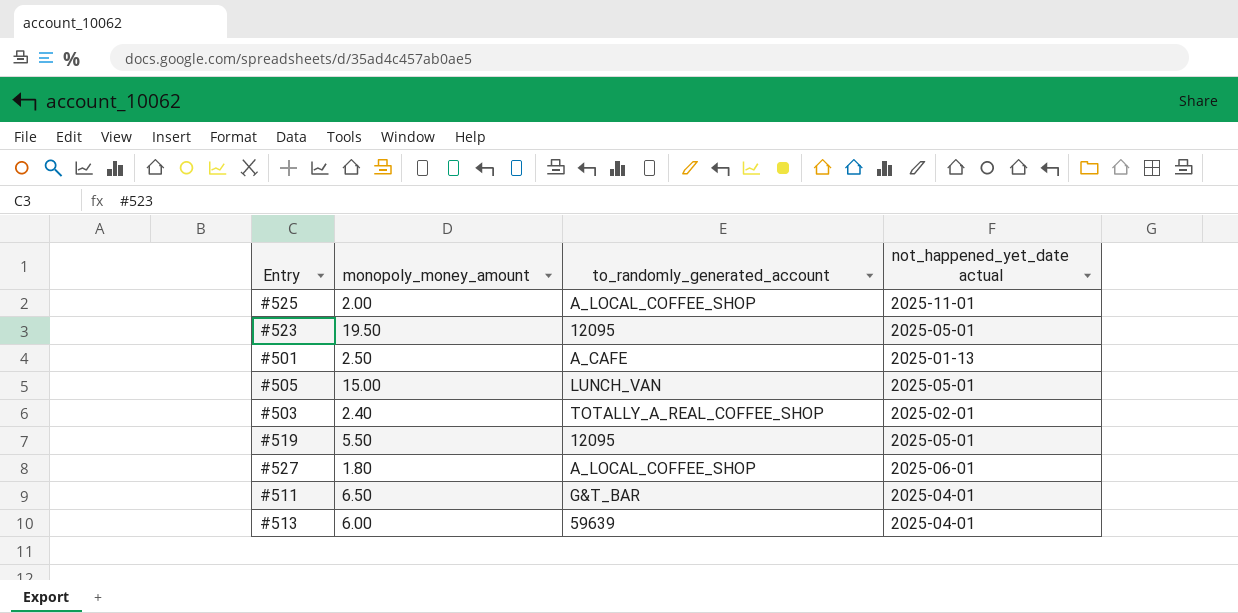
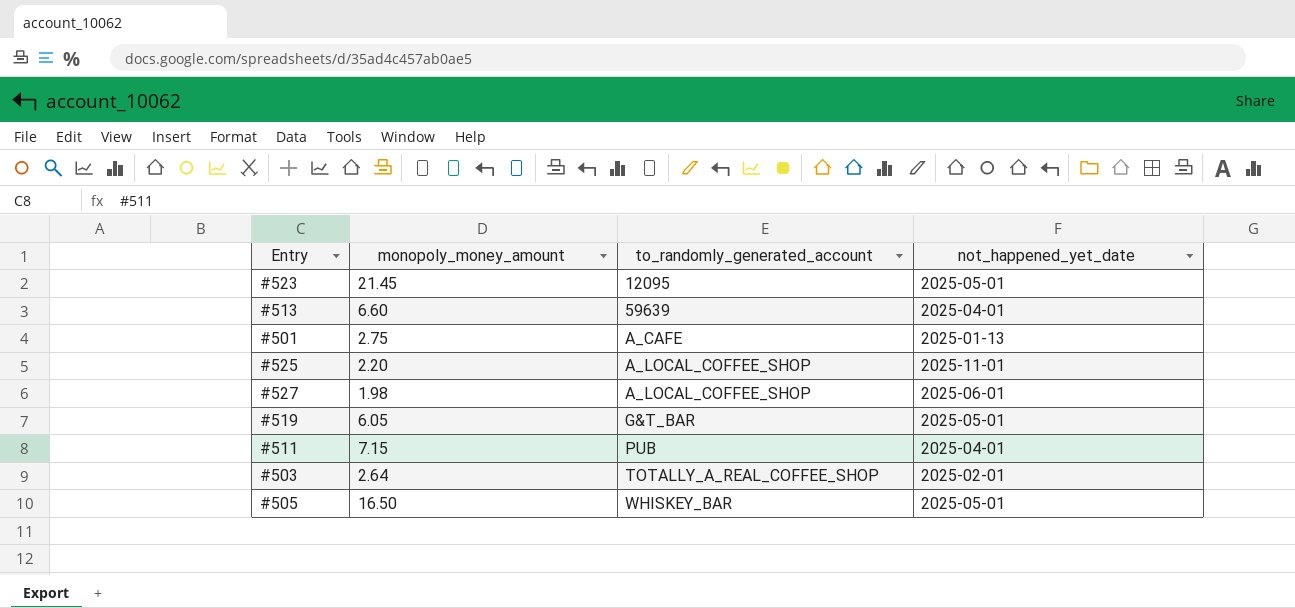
row order: none -> to_randomly_generated_account ascending
column name: not_happened_yet_date actual -> not_happened_yet_date
#523 | monopoly_money_amount: 19.50 -> 21.45
#513 | monopoly_money_amount: 6.00 -> 6.60
#501 | monopoly_money_amount: 2.50 -> 2.75
#525 | monopoly_money_amount: 2.00 -> 2.20
#527 | monopoly_money_amount: 1.80 -> 1.98
#519 | monopoly_money_amount: 5.50 -> 6.05
#519 | to_randomly_generated_account: 12095 -> G&T_BAR
#511 | monopoly_money_amount: 6.50 -> 7.15
#511 | to_randomly_generated_account: G&T_BAR -> PUB
#503 | monopoly_money_amount: 2.40 -> 2.64
#505 | monopoly_money_amount: 15.00 -> 16.50
#505 | to_randomly_generated_account: LUNCH_VAN -> WHISKEY_BAR

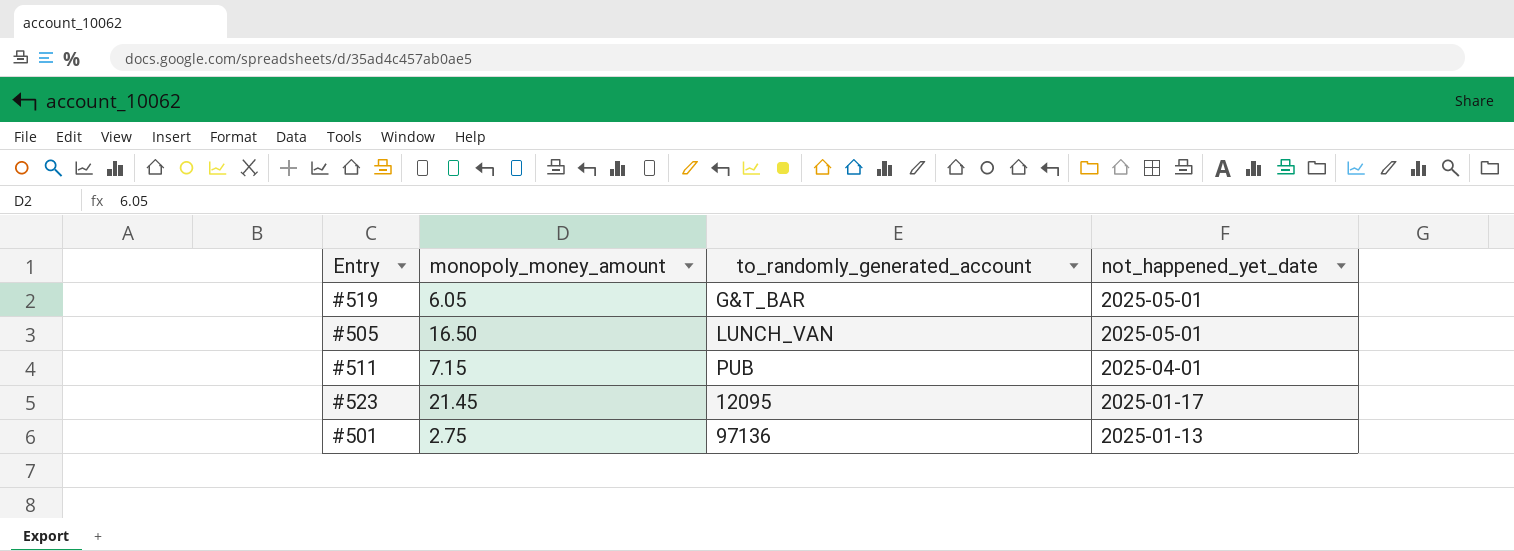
row order: to_randomly_generated_account ascending -> not_happened_yet_date descending
row #513: 6.60 | 59639 | 2025-04-01 -> none
row #525: 2.20 | A_LOCAL_COFFEE_SHOP | 2025-11-01 -> none
row #527: 1.98 | A_LOCAL_COFFEE_SHOP | 2025-06-01 -> none
row #503: 2.64 | TOTALLY_A_REAL_COFFEE_SHOP | 2025-02-01 -> none
#505 | to_randomly_generated_account: WHISKEY_BAR -> LUNCH_VAN
#523 | not_happened_yet_date: 2025-05-01 -> 2025-01-17
#501 | to_randomly_generated_account: A_CAFE -> 97136

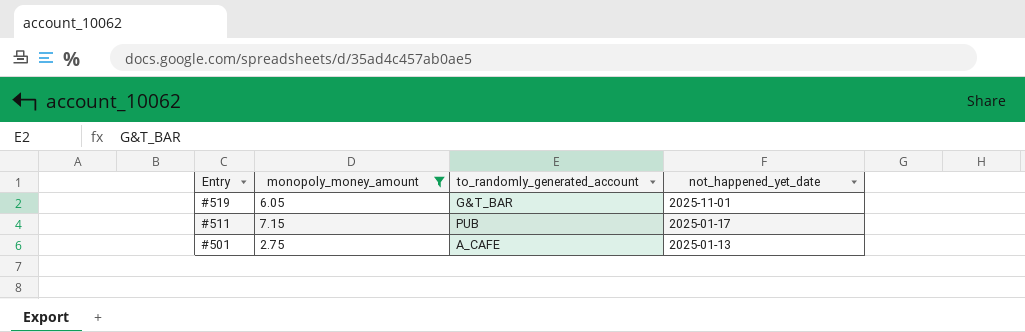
filter: none -> monopoly_money_amount <= 7.15
#519 | not_happened_yet_date: 2025-05-01 -> 2025-11-01
#511 | not_happened_yet_date: 2025-04-01 -> 2025-01-17
#501 | to_randomly_generated_account: 97136 -> A_CAFE

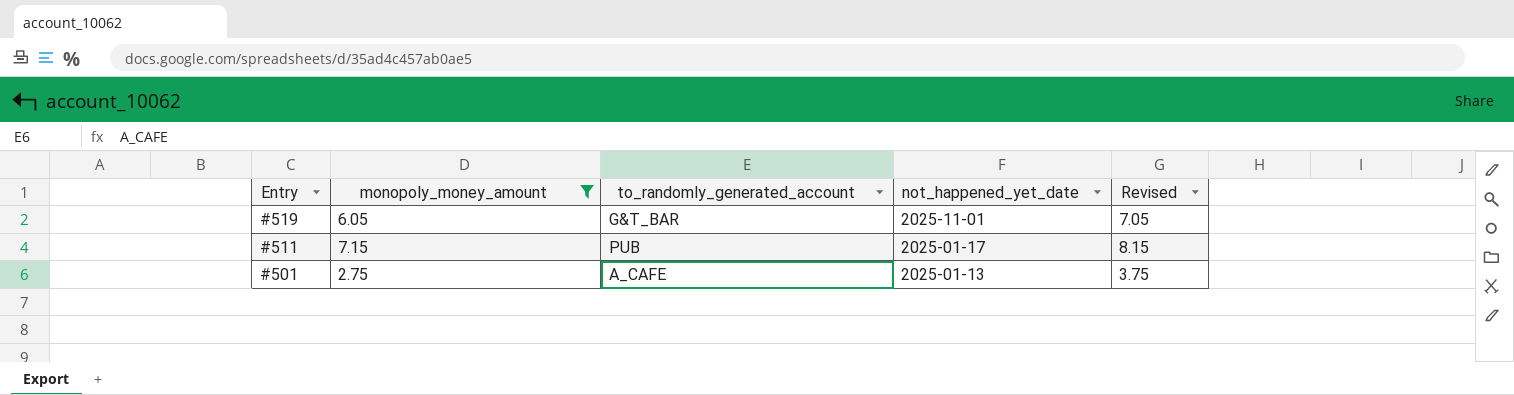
column Revised | formula: none -> [monopoly_money_amount] + 1

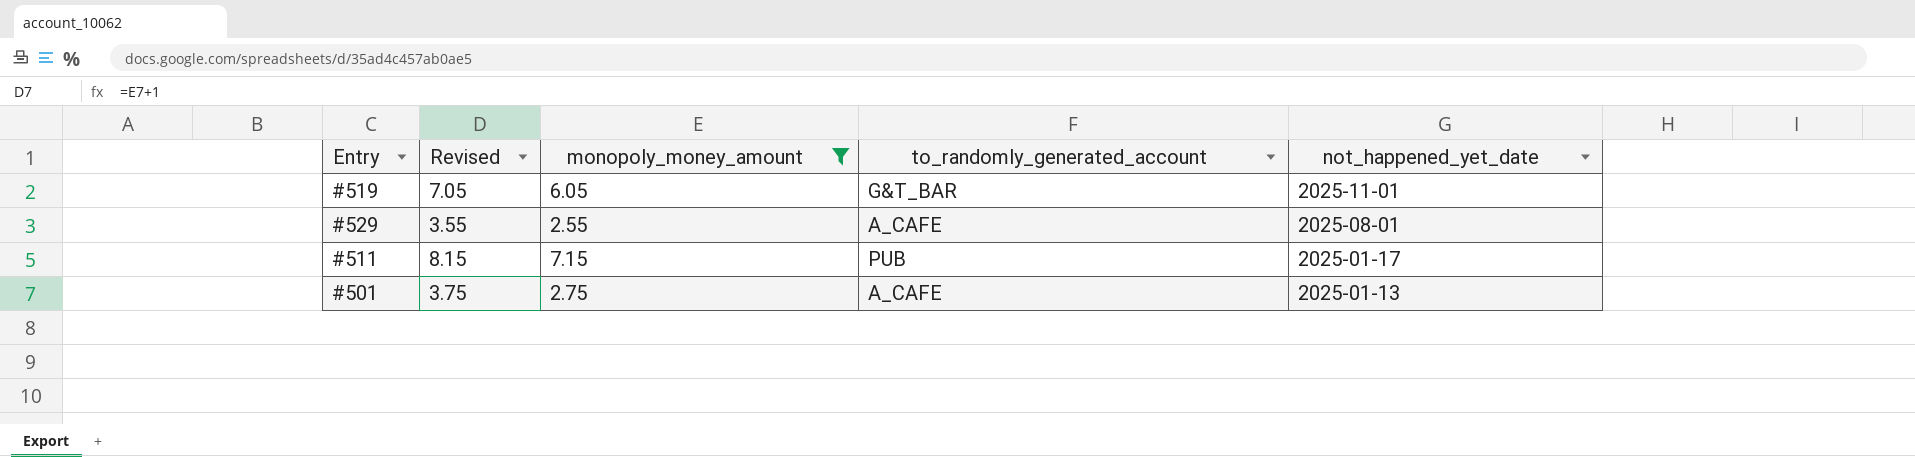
column Revised | position: 5 -> 2
row #529: none -> 3.55 | 2.55 | A_CAFE | 2025-08-01

